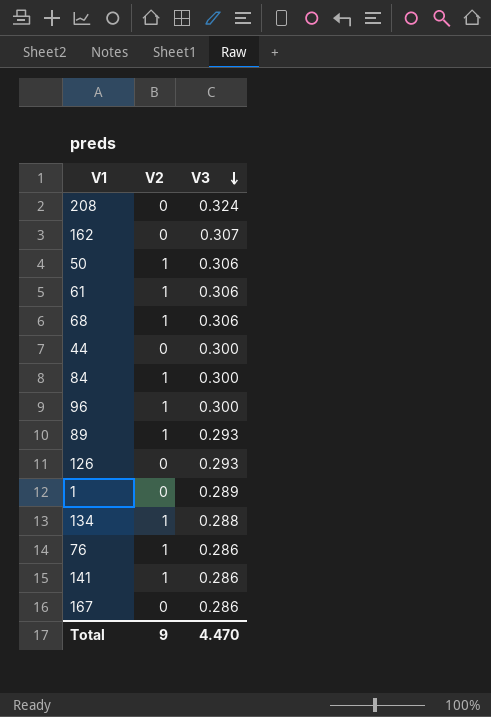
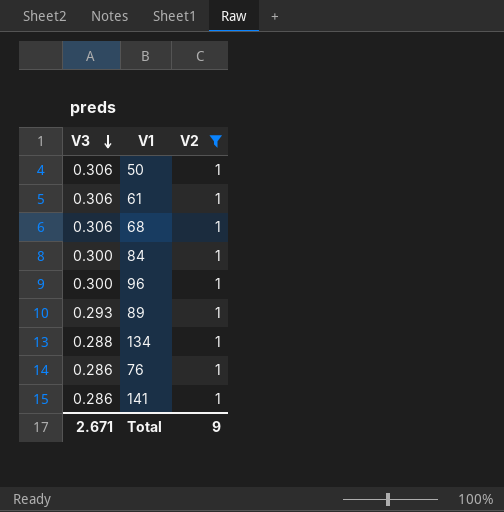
filter: none -> V2 = 1
column V3 | position: 3 -> 1
Total | V3: 4.470 -> 2.671

